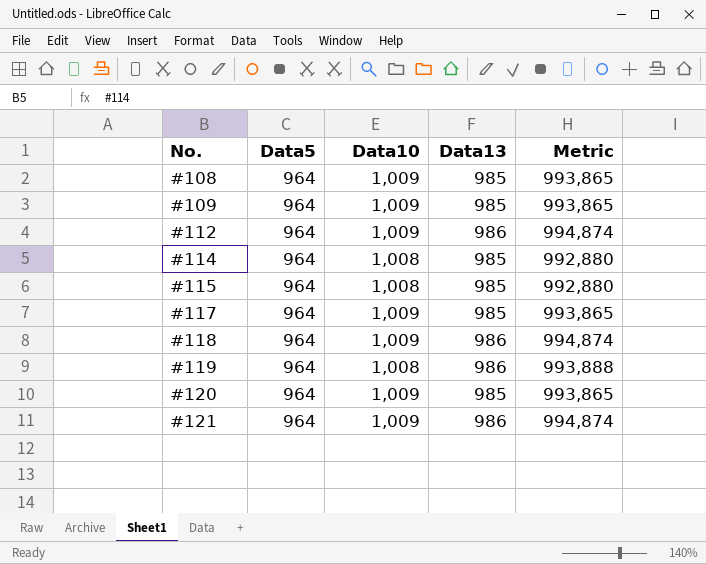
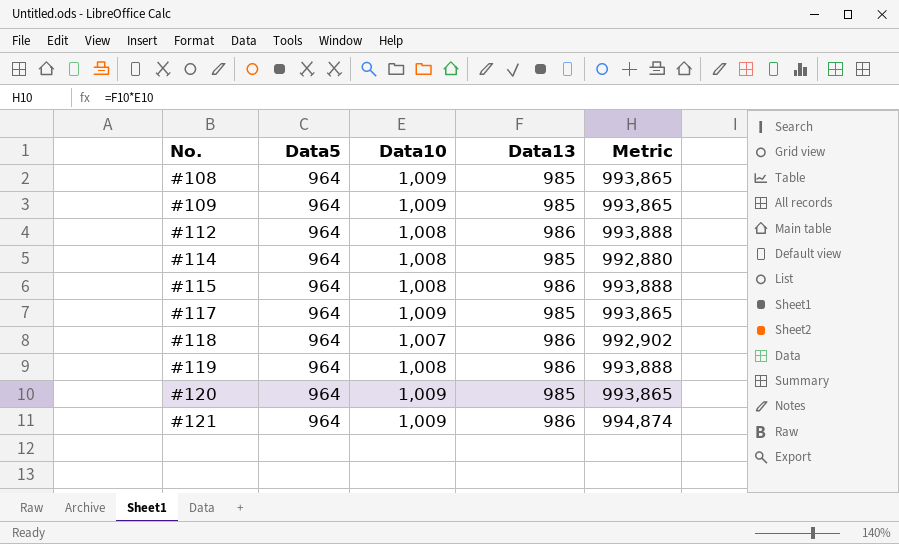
#112 | Data10: 1,009 -> 1,008
#112 | Metric: 994,874 -> 993,888
#115 | Data13: 985 -> 986
#115 | Metric: 992,880 -> 993,888
#118 | Data10: 1,009 -> 1,007
#118 | Metric: 994,874 -> 992,902

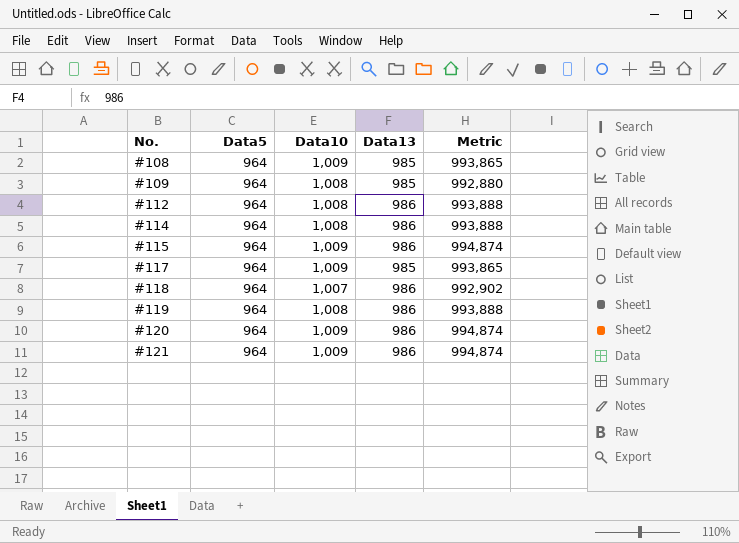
#109 | Data10: 1,009 -> 1,008
#109 | Metric: 993,865 -> 992,880
#114 | Data13: 985 -> 986
#114 | Metric: 992,880 -> 993,888
#115 | Data10: 1,008 -> 1,009
#115 | Metric: 993,888 -> 994,874
#120 | Data13: 985 -> 986
#120 | Metric: 993,865 -> 994,874

